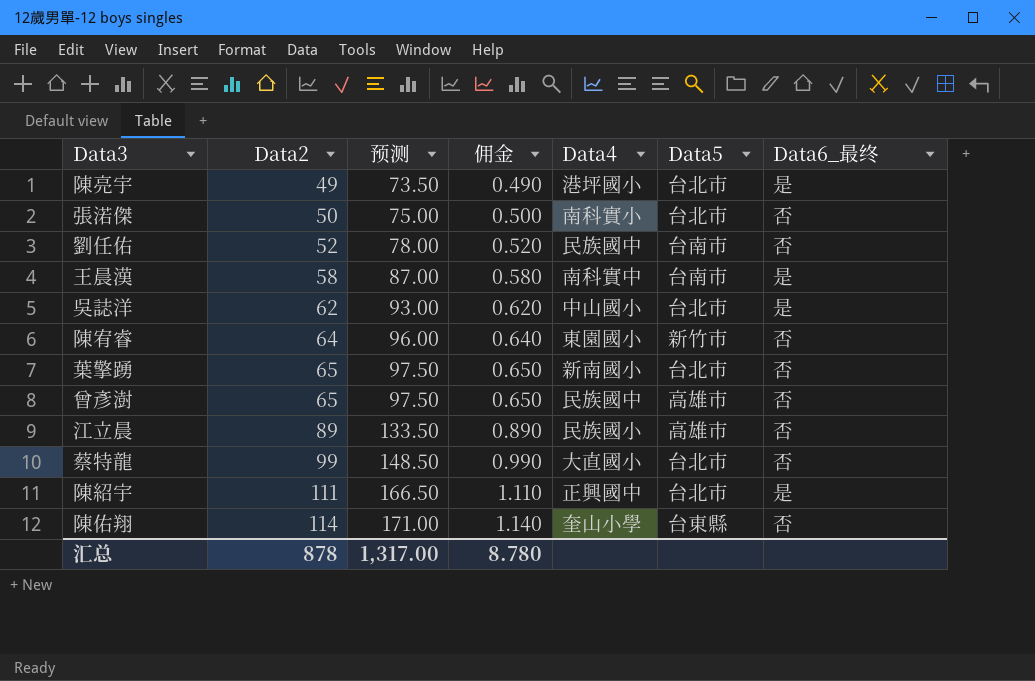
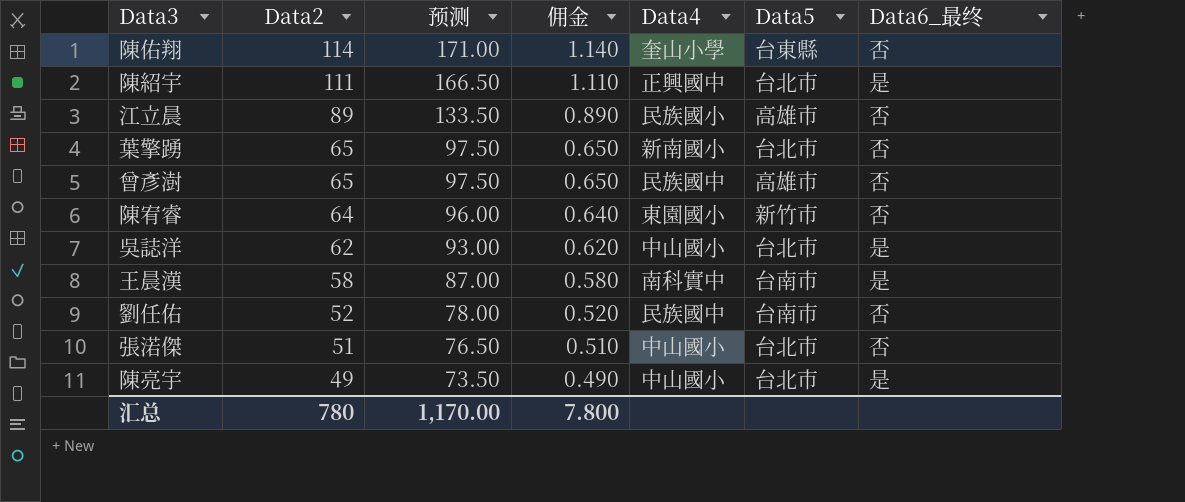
row order: Data2 ascending -> Data2 descending
row 蔡特龍: 99 | 148.50 | 0.990 | 大直國小 | 台北市 | 否 -> none
張渃傑 | Data2: 50 -> 51
張渃傑 | 预测: 75.00 -> 76.50
張渃傑 | 佣金: 0.500 -> 0.510
張渃傑 | Data4: 南科實小 -> 中山國小
陳亮宇 | Data4: 港坪國小 -> 中山國小
汇总 | Data2: 878 -> 780
汇总 | 预测: 1,317.00 -> 1,170.00
汇总 | 佣金: 8.780 -> 7.800

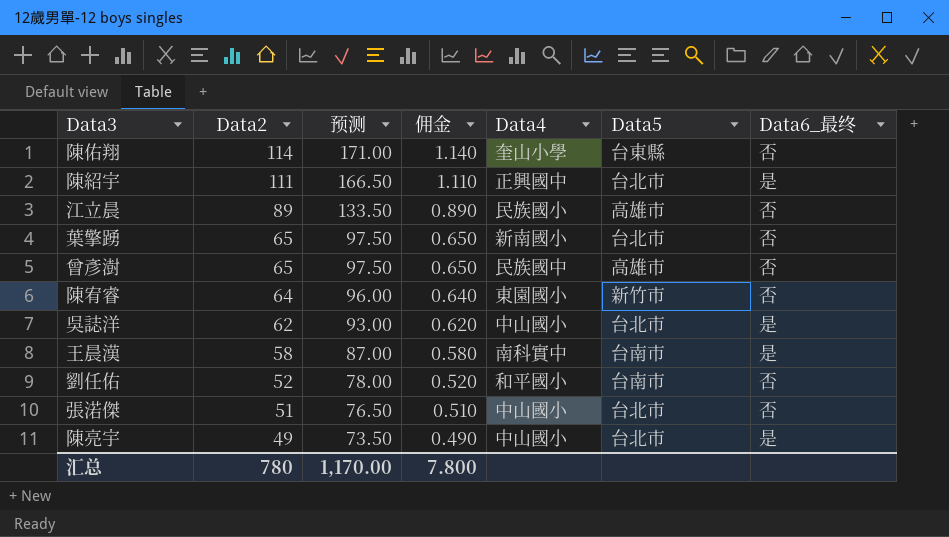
劉任佑 | Data4: 民族國中 -> 和平國小

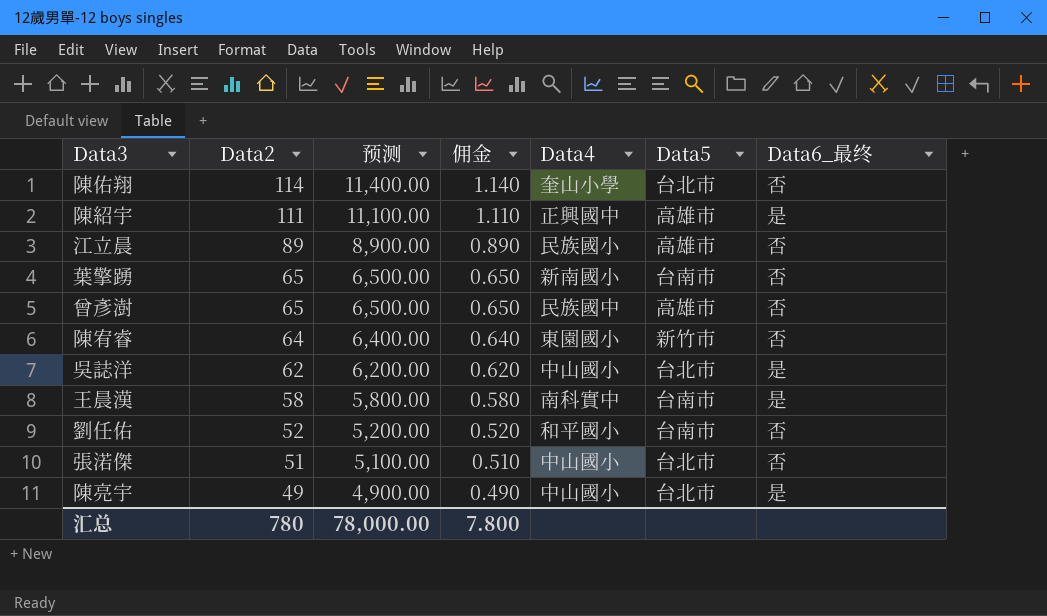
column 预测 | formula: [Data2] * 1.5 -> [Data2] * 100
陳佑翔 | Data5: 台東縣 -> 台北市
陳紹宇 | Data5: 台北市 -> 高雄市
葉擎踴 | Data5: 台北市 -> 台南市
汇总 | 预测: 1,170.00 -> 78,000.00

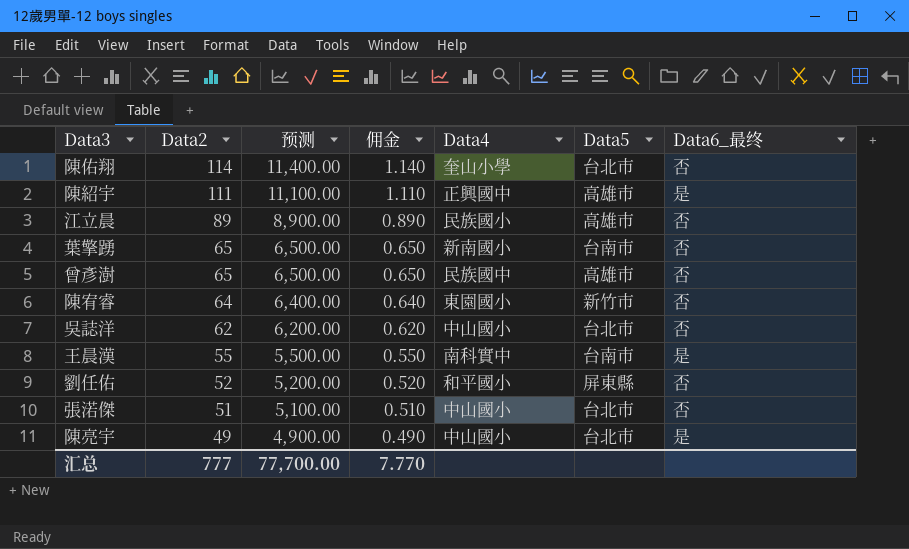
吳誌洋 | Data6_最终: 是 -> 否
王晨漢 | Data2: 58 -> 55
王晨漢 | 预测: 5,800.00 -> 5,500.00
王晨漢 | 佣金: 0.580 -> 0.550
劉任佑 | Data5: 台南市 -> 屏東縣
汇总 | Data2: 780 -> 777
汇总 | 预测: 78,000.00 -> 77,700.00
汇总 | 佣金: 7.800 -> 7.770

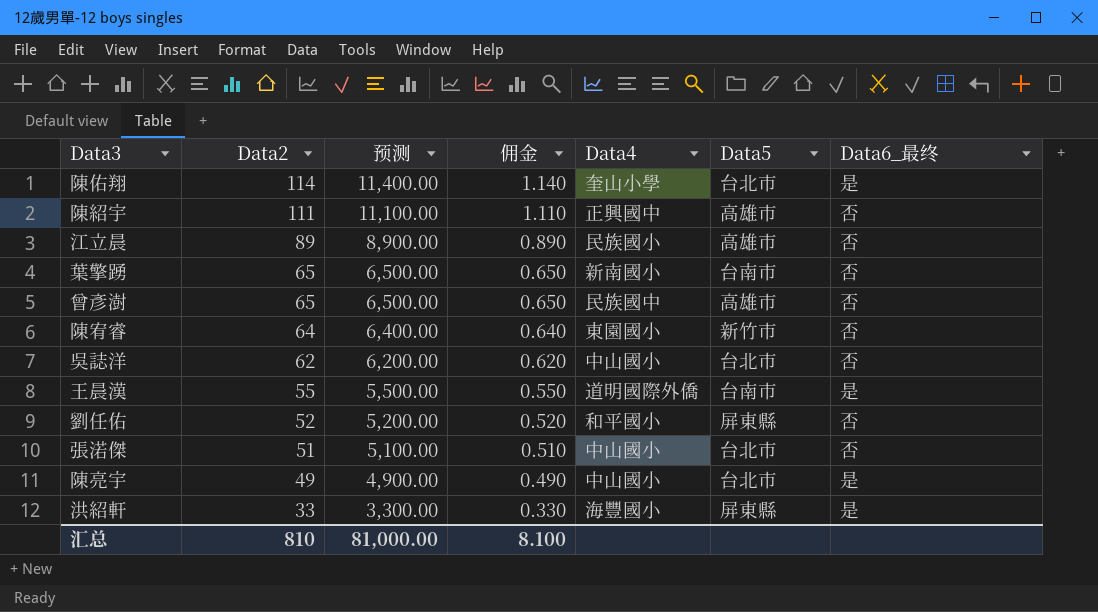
陳佑翔 | Data6_最终: 否 -> 是
陳紹宇 | Data6_最终: 是 -> 否
王晨漢 | Data4: 南科實中 -> 道明國際外僑
row 洪紹軒: none -> 33 | 3,300.00 | 0.330 | 海豐國小 | 屏東縣 | 是
汇总 | Data2: 777 -> 810
汇总 | 预测: 77,700.00 -> 81,000.00
汇总 | 佣金: 7.770 -> 8.100

